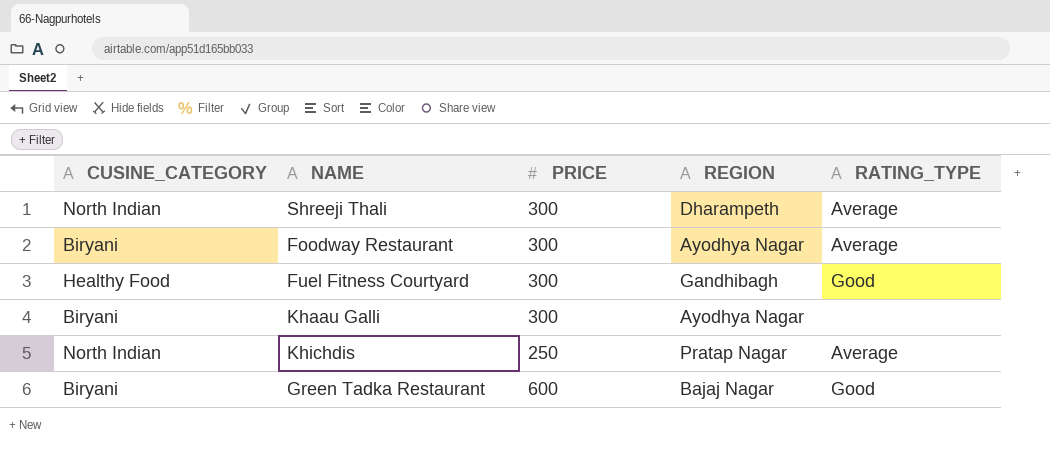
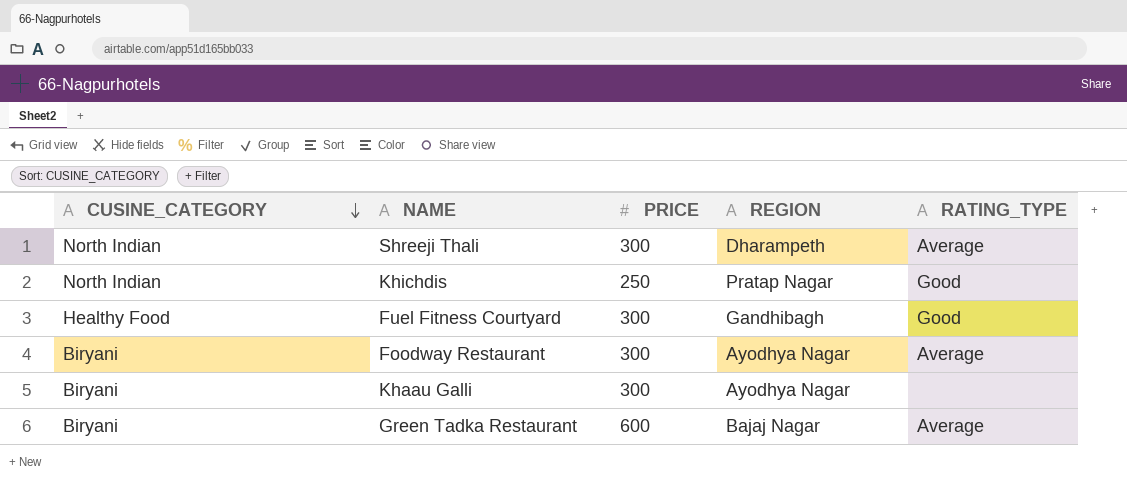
row order: none -> CUSINE_CATEGORY descending
Khichdis | RATING_TYPE: Average -> Good
Green Tadka Restaurant | RATING_TYPE: Good -> Average

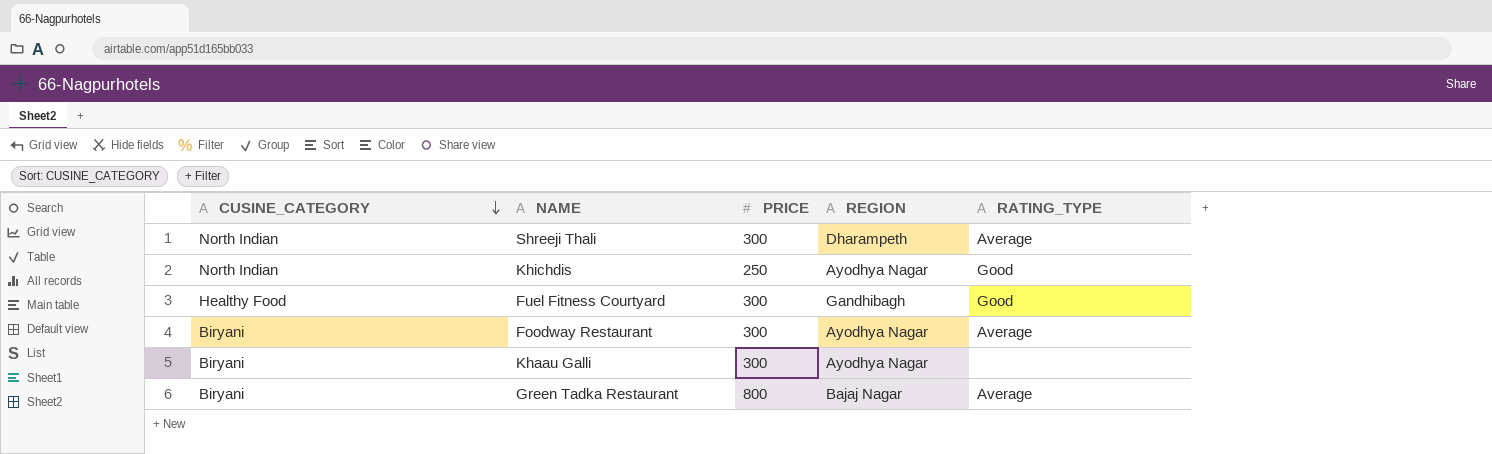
Khichdis | REGION: Pratap Nagar -> Ayodhya Nagar
Green Tadka Restaurant | PRICE: 600 -> 800

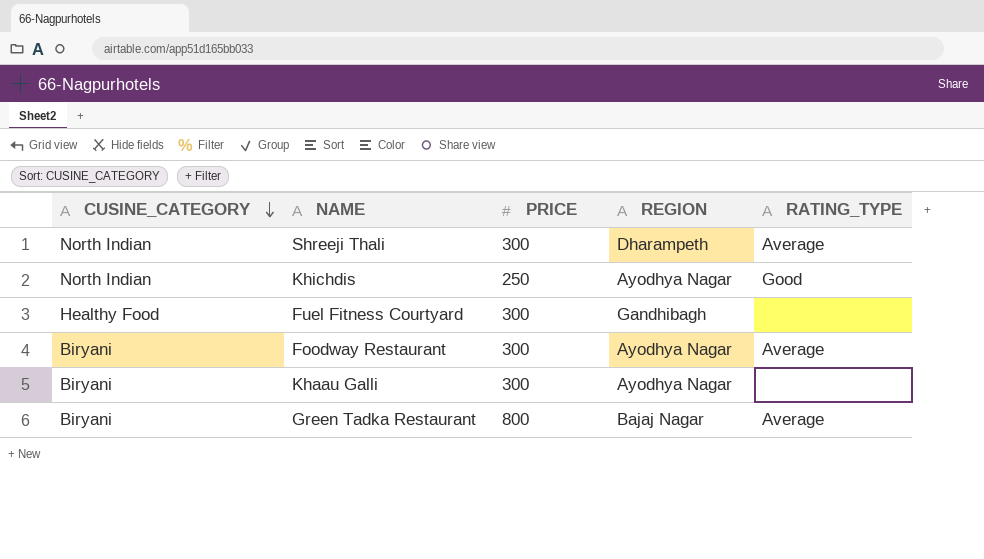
Fuel Fitness Courtyard | RATING_TYPE: Good -> none

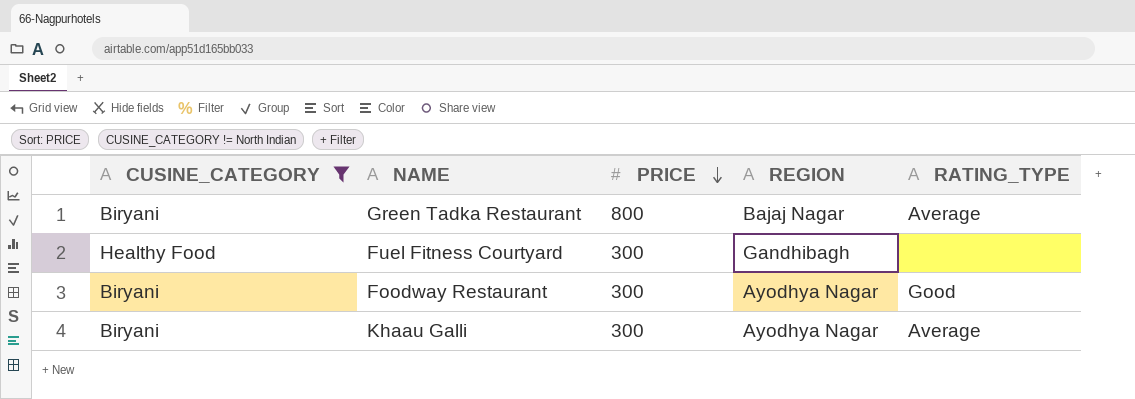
filter: none -> CUSINE_CATEGORY != North Indian
row order: CUSINE_CATEGORY descending -> PRICE descending
Foodway Restaurant | RATING_TYPE: Average -> Good
Khaau Galli | RATING_TYPE: none -> Average

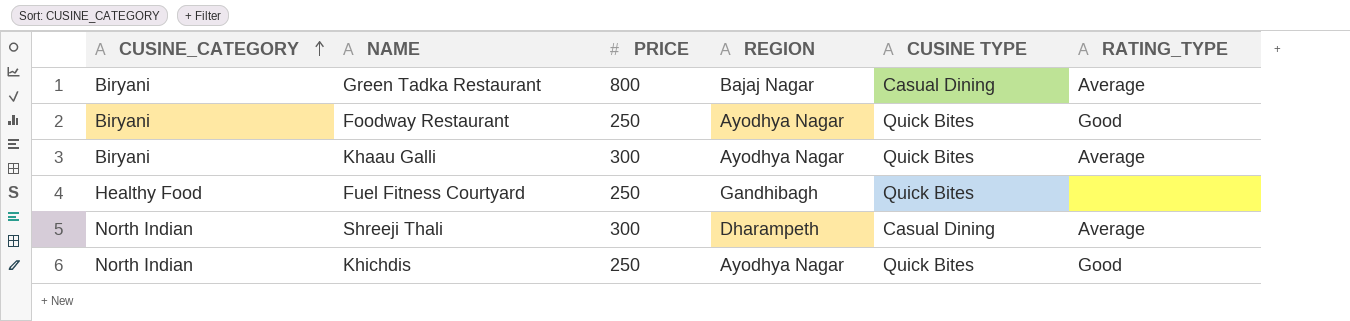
filter: CUSINE_CATEGORY != North Indian -> none
row order: PRICE descending -> CUSINE_CATEGORY ascending
column CUSINE TYPE | position: none -> 5
Foodway Restaurant | PRICE: 300 -> 250
Fuel Fitness Courtyard | PRICE: 300 -> 250

